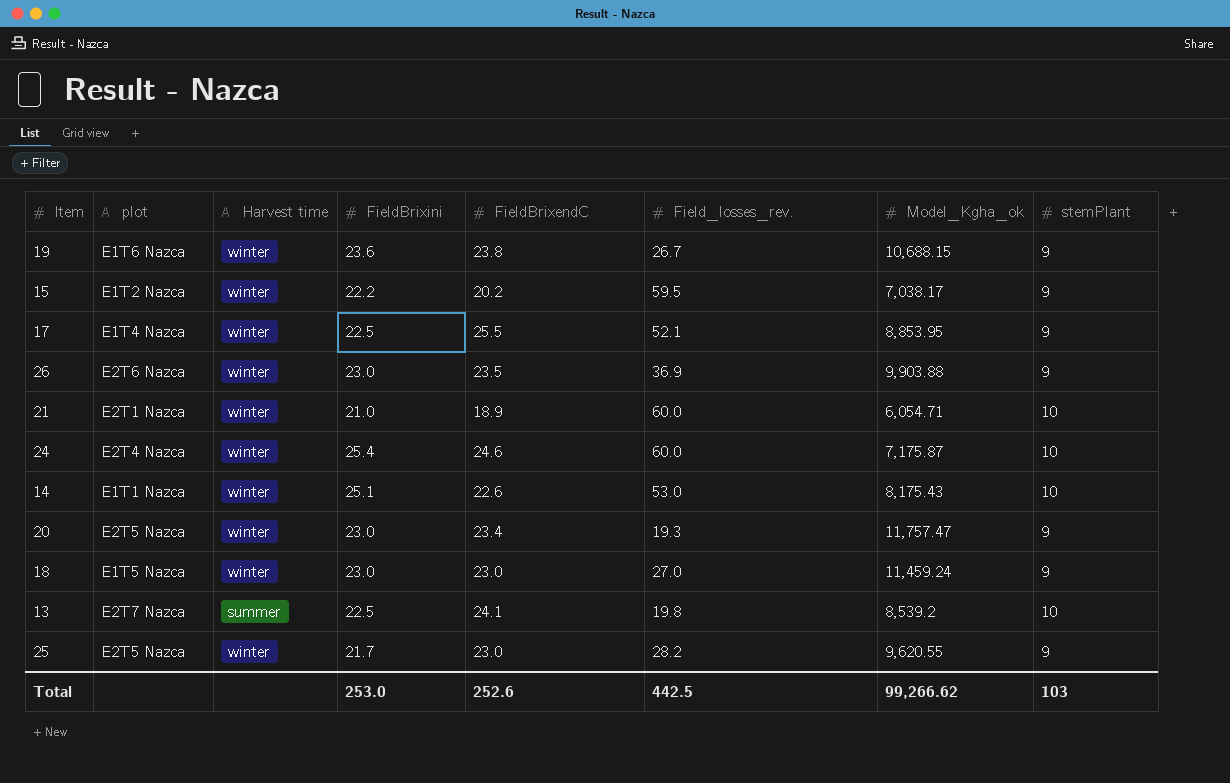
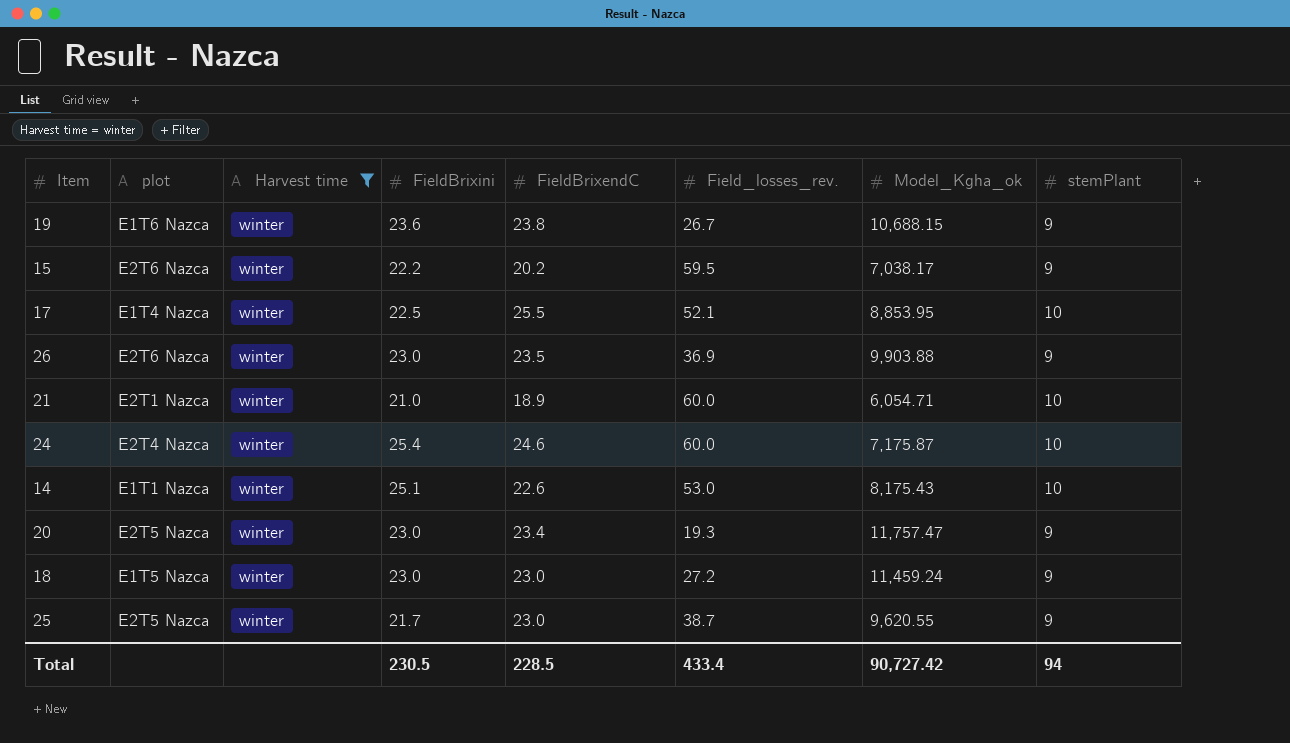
filter: none -> Harvest time = winter
15 | plot: E1T2 Nazca -> E2T6 Nazca
17 | stemPlant: 9 -> 10
18 | Field_losses_rev.: 27.0 -> 27.2
25 | Field_losses_rev.: 28.2 -> 38.7
Total | FieldBrixini: 253.0 -> 230.5
Total | FieldBrixendC: 252.6 -> 228.5
Total | Field_losses_rev.: 442.5 -> 433.4
Total | Model_Kgha_ok: 99,266.62 -> 90,727.42
Total | stemPlant: 103 -> 94

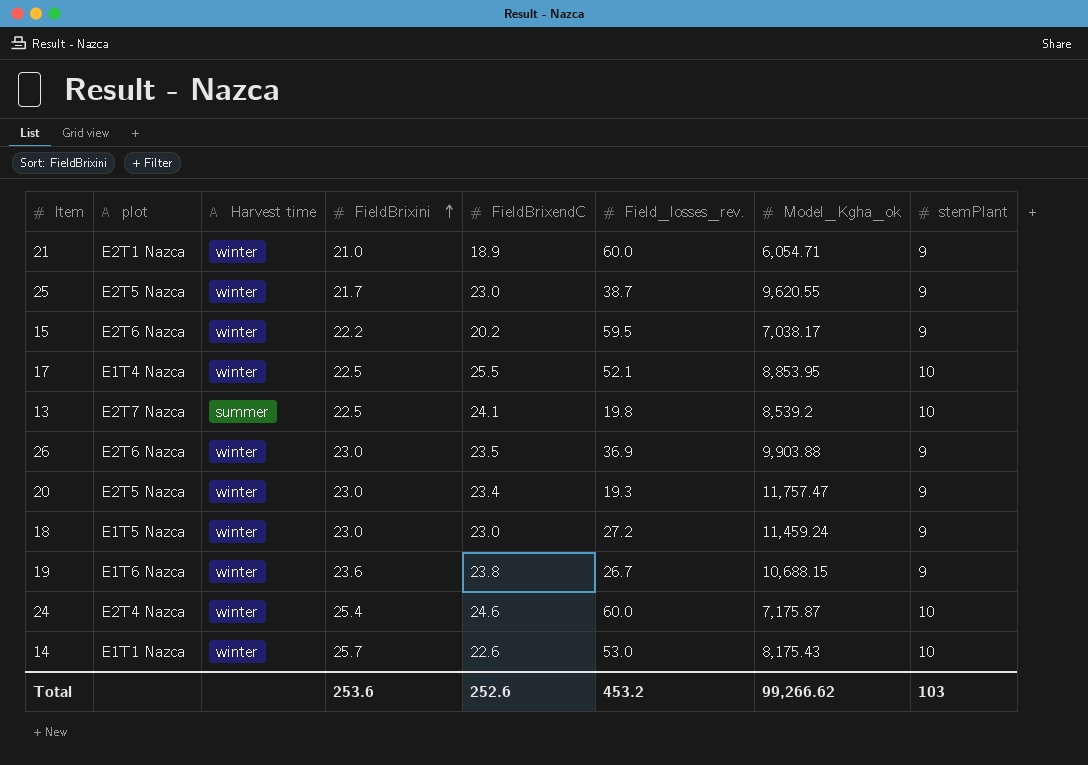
filter: Harvest time = winter -> none
row order: none -> FieldBrixini ascending
21 | stemPlant: 10 -> 9
14 | FieldBrixini: 25.1 -> 25.7
Total | FieldBrixini: 230.5 -> 253.6
Total | FieldBrixendC: 228.5 -> 252.6
Total | Field_losses_rev.: 433.4 -> 453.2
Total | Model_Kgha_ok: 90,727.42 -> 99,266.62
Total | stemPlant: 94 -> 103

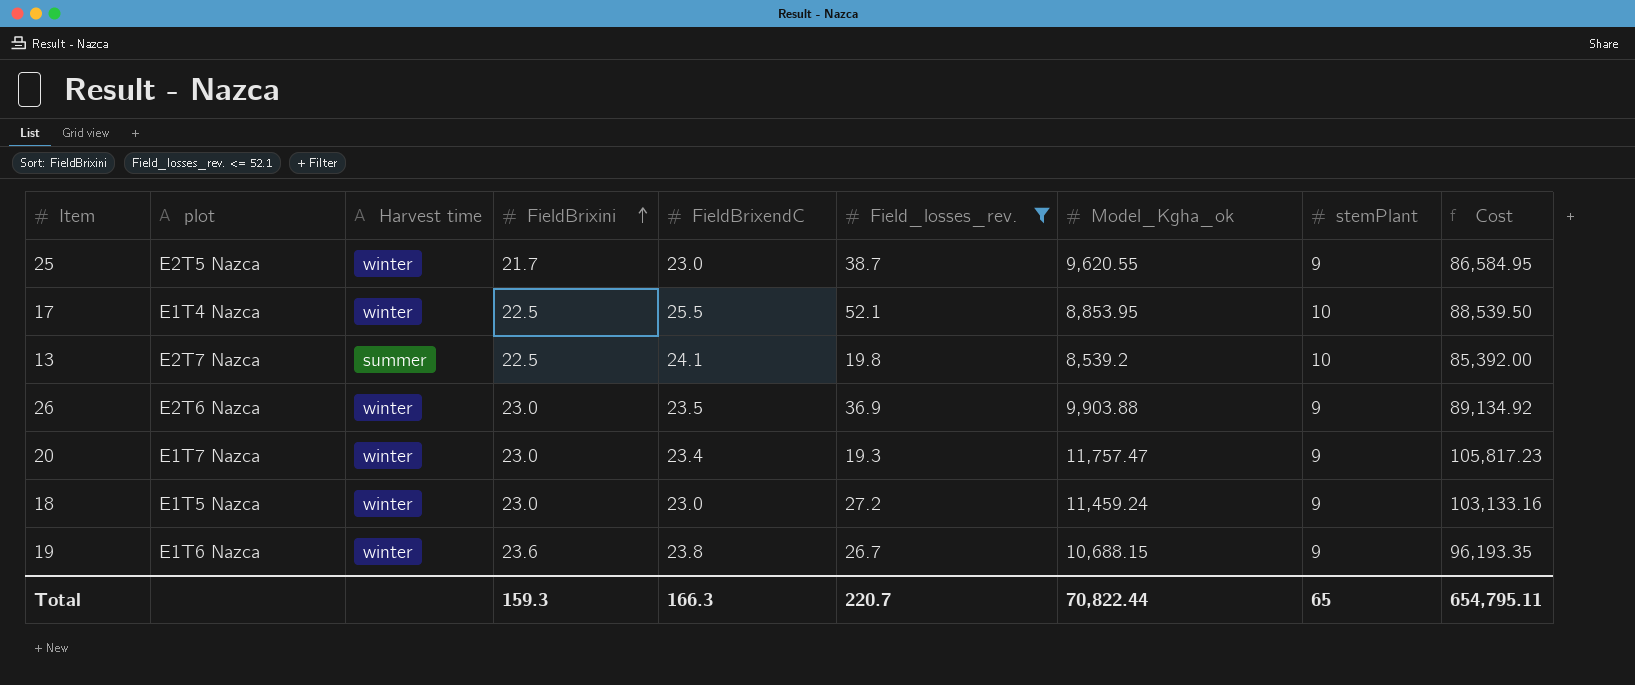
filter: none -> Field_losses_rev. <= 52.1
column Cost | formula: none -> [Model_Kgha_ok] * [stemPlant]
20 | plot: E2T5 Nazca -> E1T7 Nazca
Total | FieldBrixini: 253.6 -> 159.3
Total | FieldBrixendC: 252.6 -> 166.3
Total | Field_losses_rev.: 453.2 -> 220.7
Total | Model_Kgha_ok: 99,266.62 -> 70,822.44
Total | stemPlant: 103 -> 65

